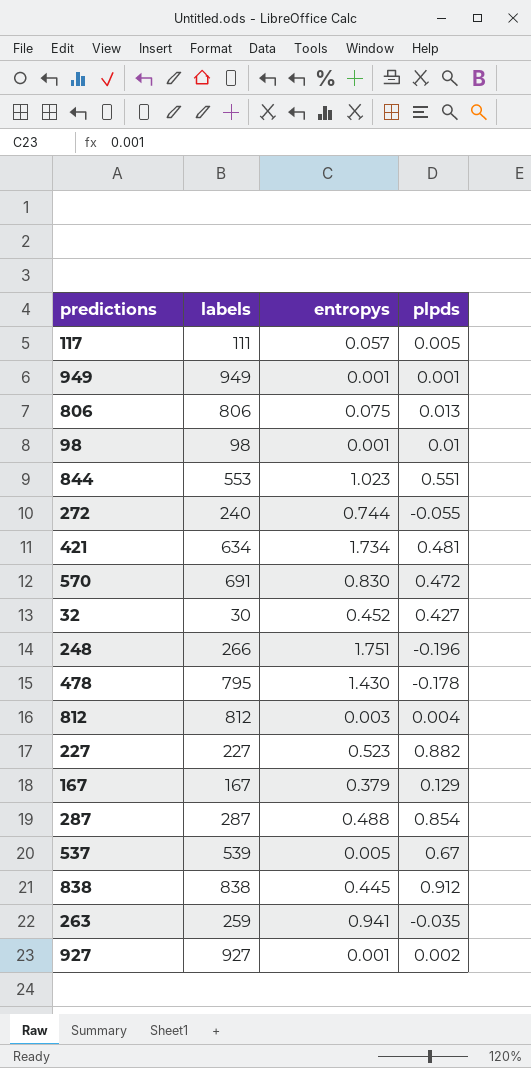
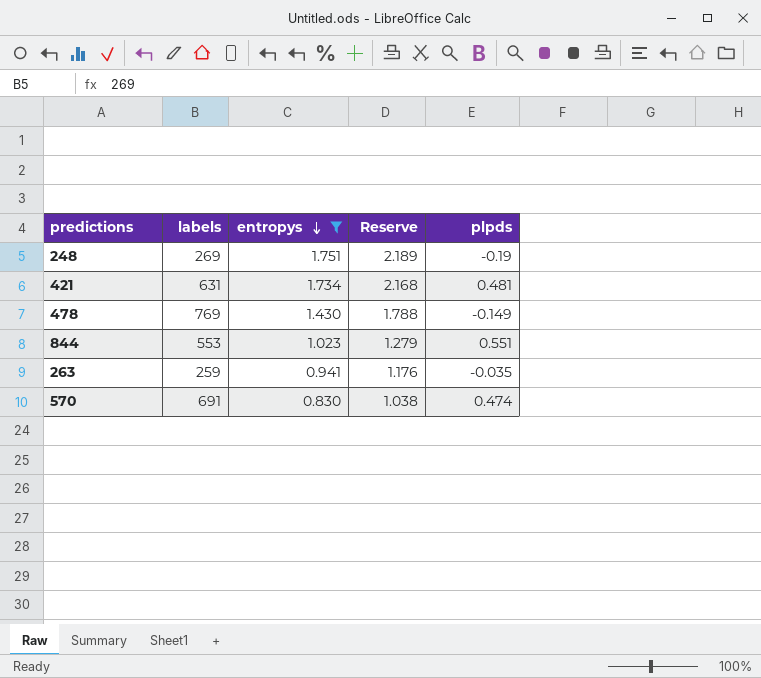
filter: none -> entropys >= 0.830
row order: none -> entropys descending
column Reserve | formula: none -> [entropys] * 1.25
248 | labels: 266 -> 269
248 | plpds: -0.196 -> -0.19
421 | labels: 634 -> 631
478 | labels: 795 -> 769
478 | plpds: -0.178 -> -0.149
570 | plpds: 0.472 -> 0.474

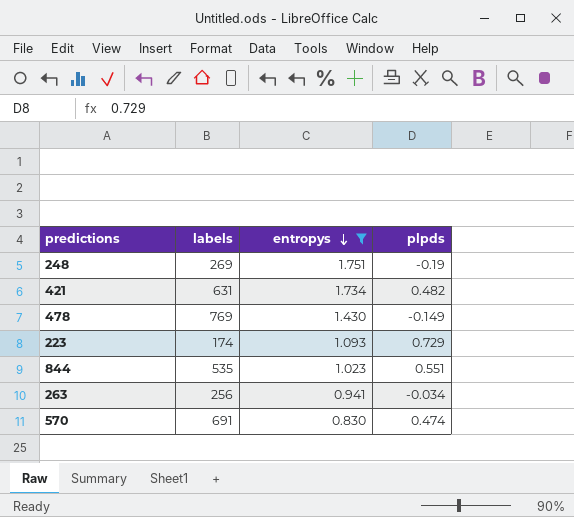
column Reserve | formula: [entropys] * 1.25 -> none
421 | plpds: 0.481 -> 0.482
row 223: none -> 174 | 1.093 | 0.729
844 | labels: 553 -> 535
263 | labels: 259 -> 256
263 | plpds: -0.035 -> -0.034

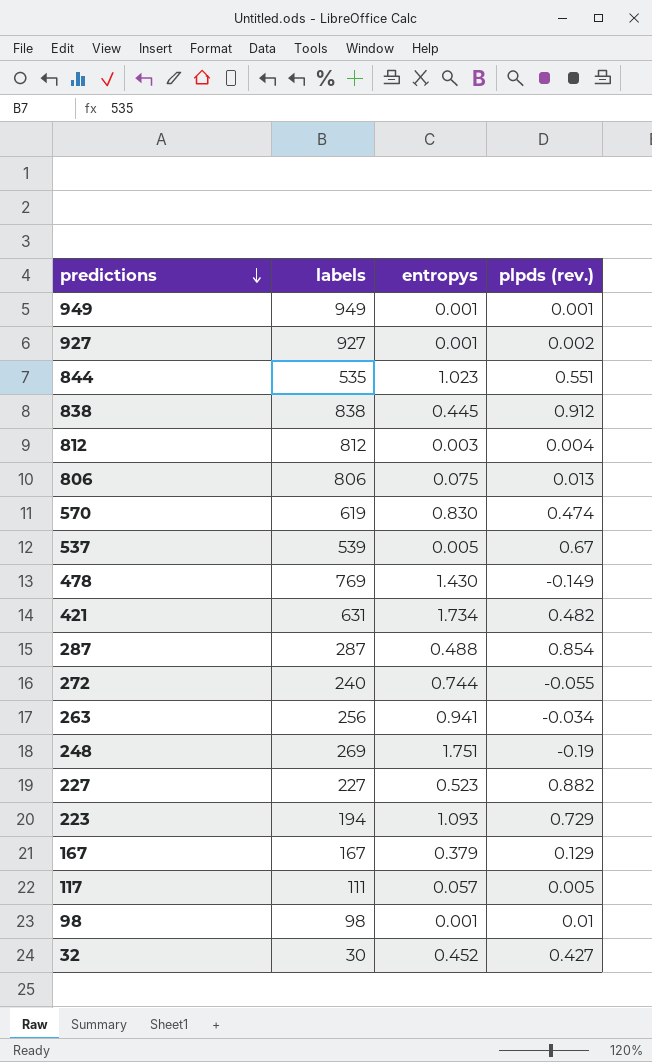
filter: entropys >= 0.830 -> none
row order: entropys descending -> predictions descending
column name: plpds -> plpds (rev.)
570 | labels: 691 -> 619
223 | labels: 174 -> 194

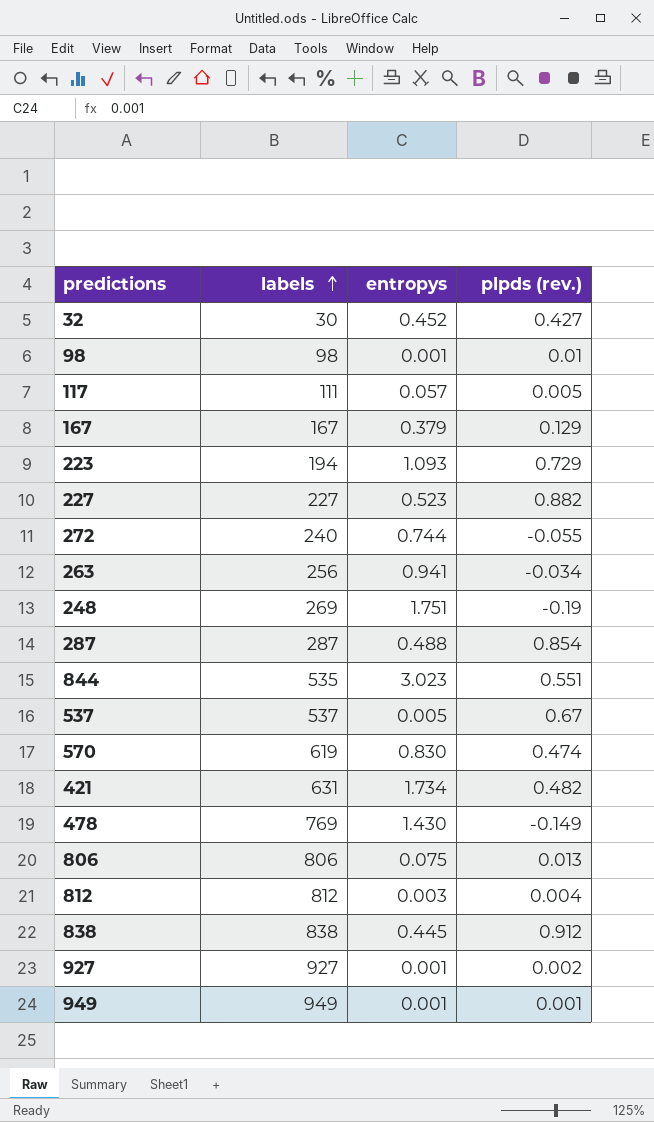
row order: predictions descending -> labels ascending
844 | entropys: 1.023 -> 3.023
537 | labels: 539 -> 537

